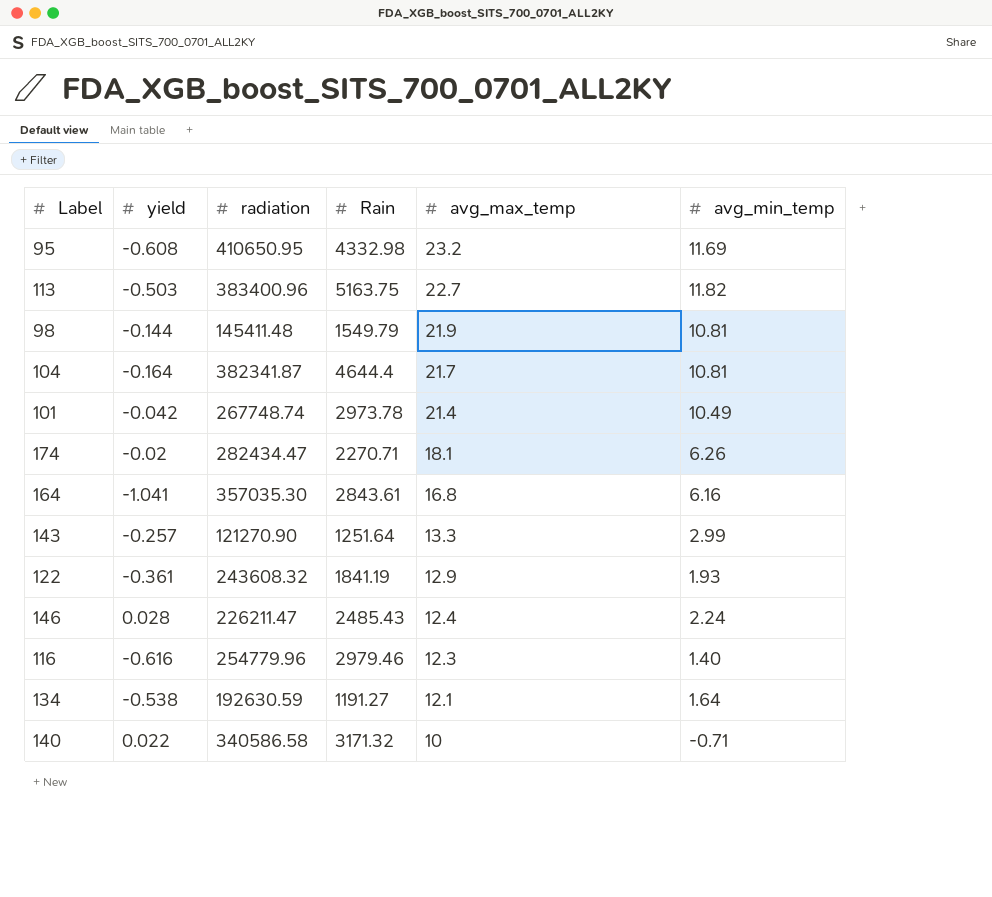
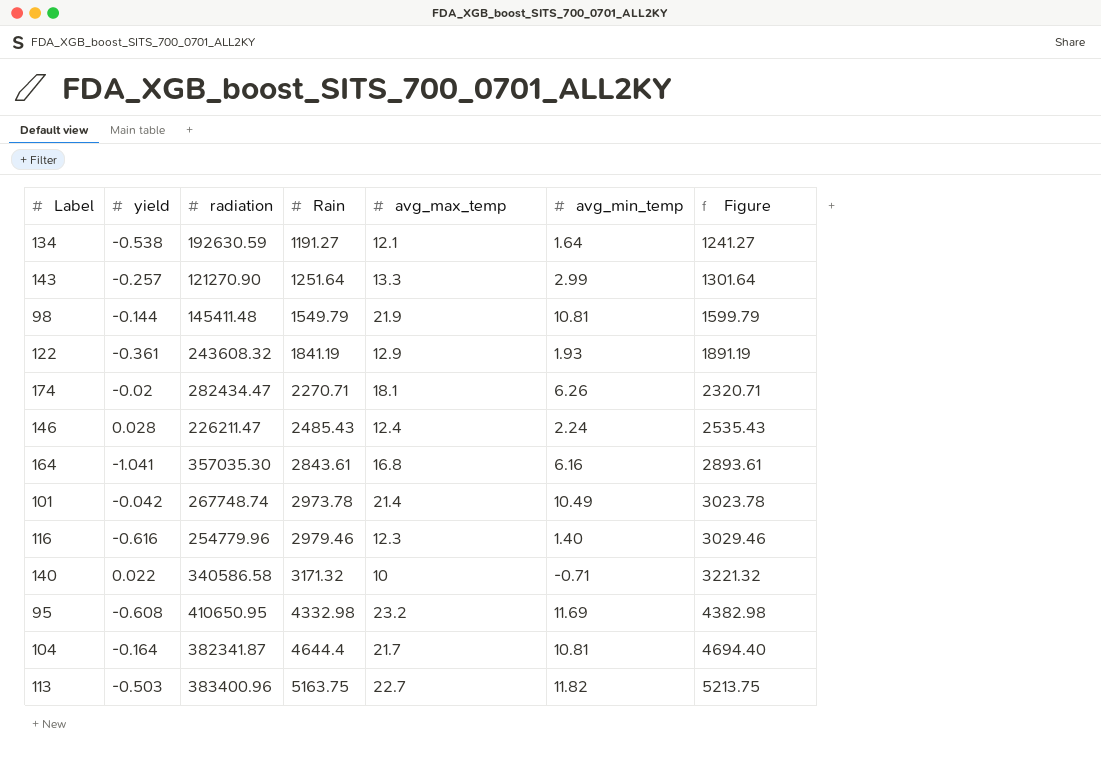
row order: avg_max_temp descending -> Rain ascending
column Figure | formula: none -> [Rain] + 50

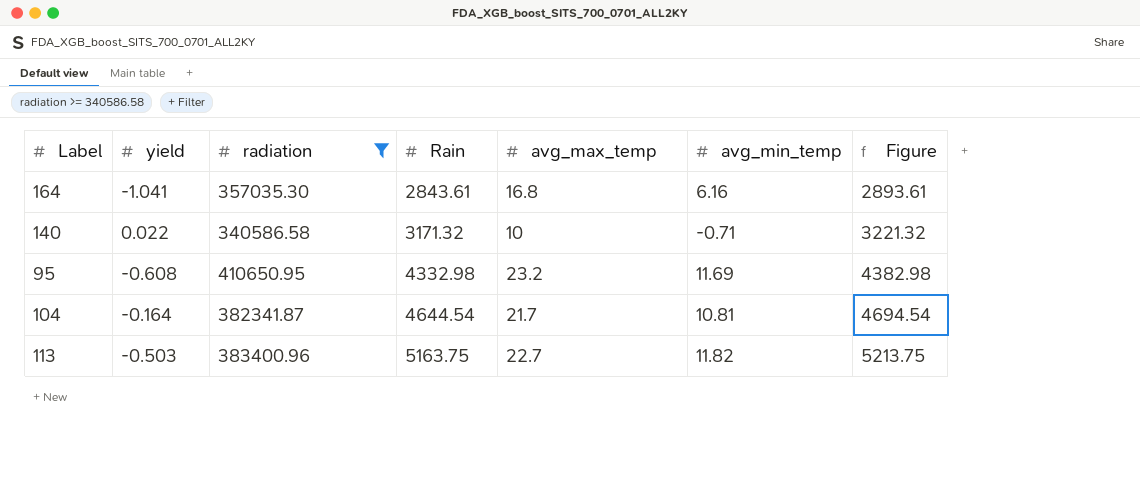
filter: none -> radiation >= 340586.58
104 | Rain: 4644.4 -> 4644.54
104 | Figure: 4694.40 -> 4694.54

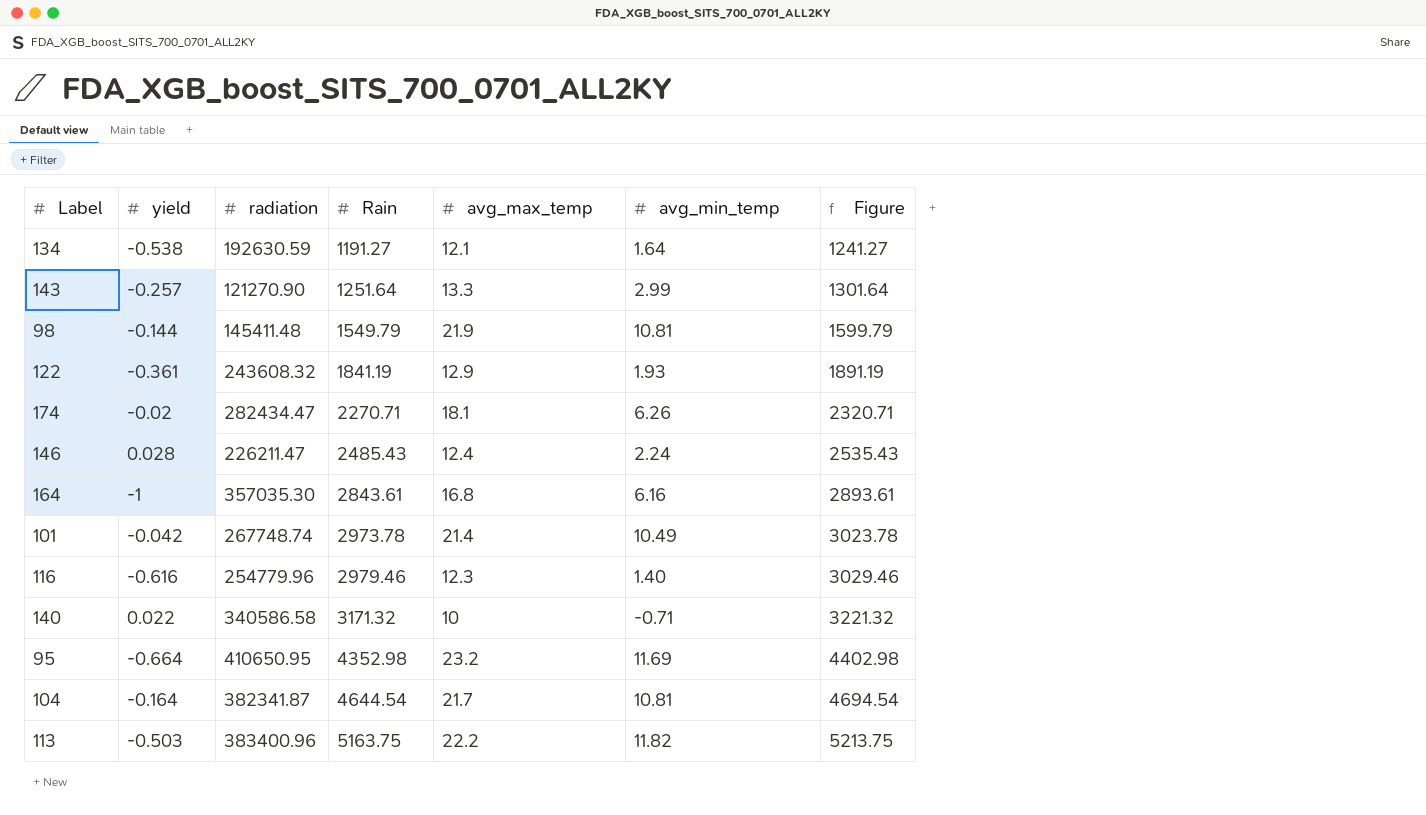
filter: radiation >= 340586.58 -> none
164 | yield: -1.041 -> -1
95 | yield: -0.608 -> -0.664
95 | Rain: 4332.98 -> 4352.98
95 | Figure: 4382.98 -> 4402.98
113 | avg_max_temp: 22.7 -> 22.2

